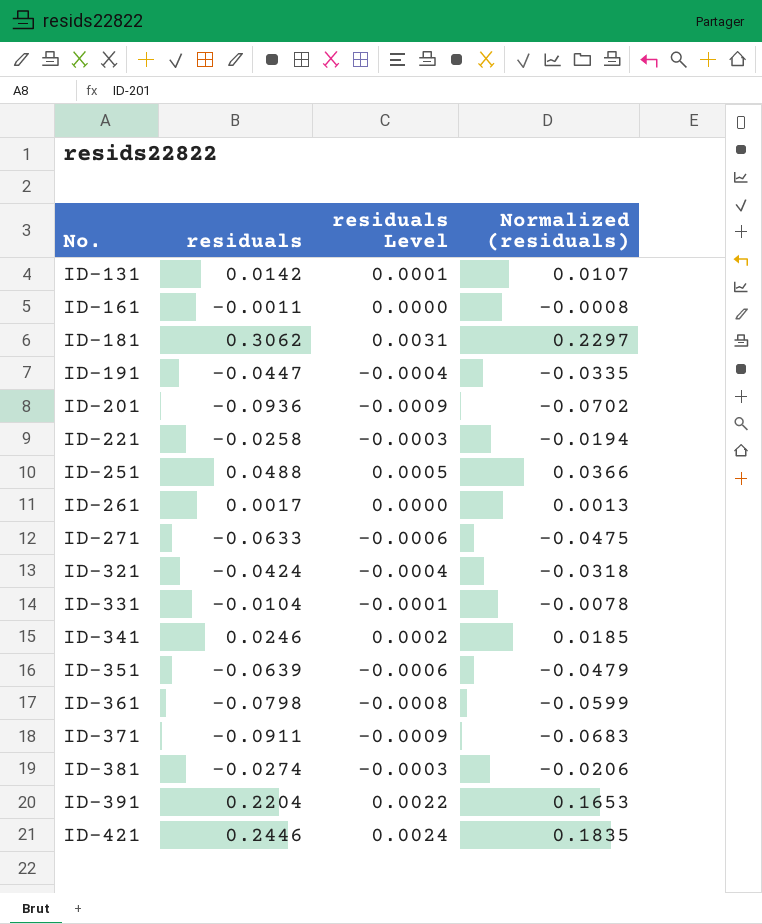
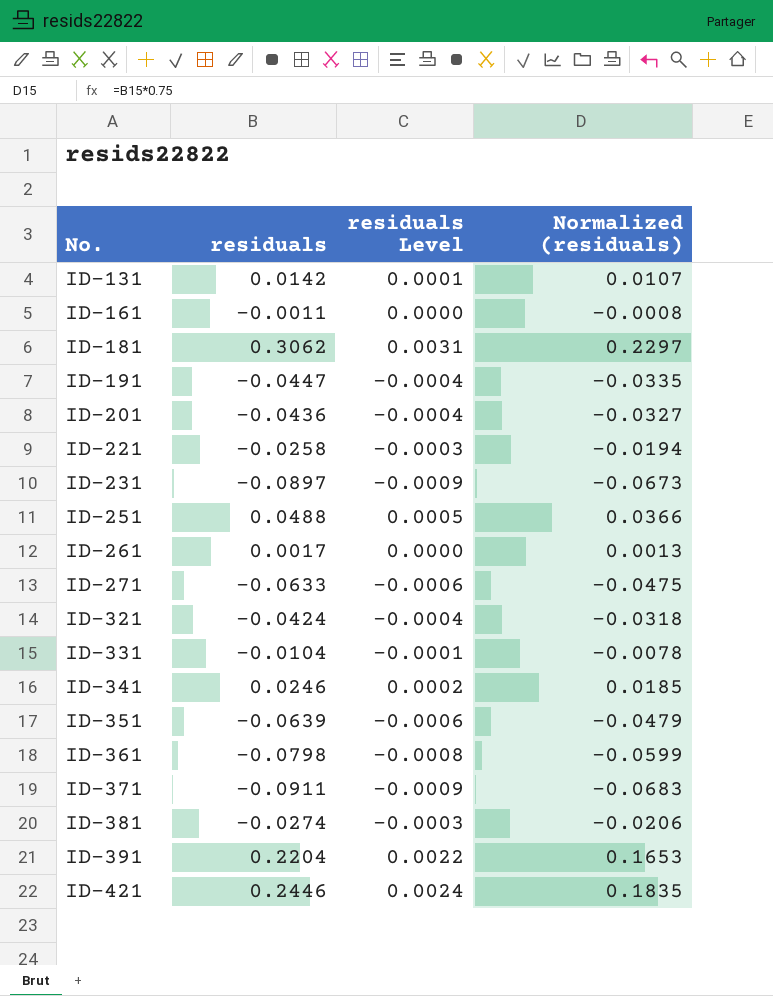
ID-201 | residuals: -0.0936 -> -0.0436
ID-201 | residuals Level: -0.0009 -> -0.0004
ID-201 | Normalized (residuals): -0.0702 -> -0.0327
row ID-231: none -> -0.0897 | -0.0009 | -0.0673

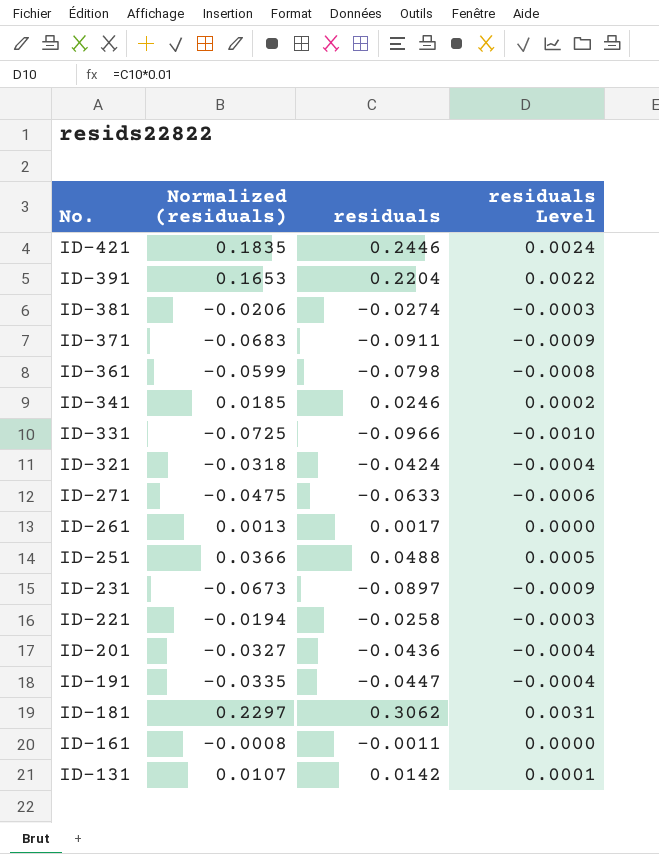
row order: No. ascending -> No. descending
column Normalized (residuals) | position: 4 -> 2
row ID-351: -0.0639 | -0.0006 | -0.0479 -> none
ID-331 | Normalized (residuals): -0.0078 -> -0.0725
ID-331 | residuals: -0.0104 -> -0.0966
ID-331 | residuals Level: -0.0001 -> -0.0010

